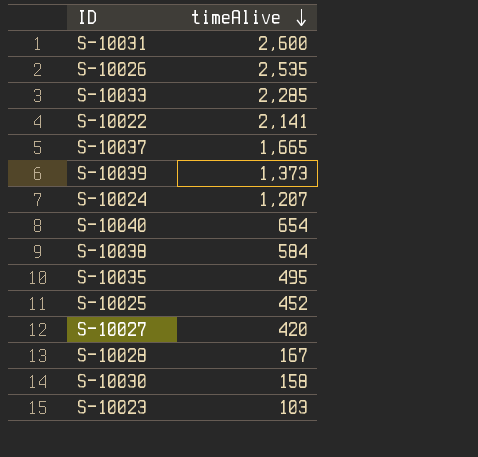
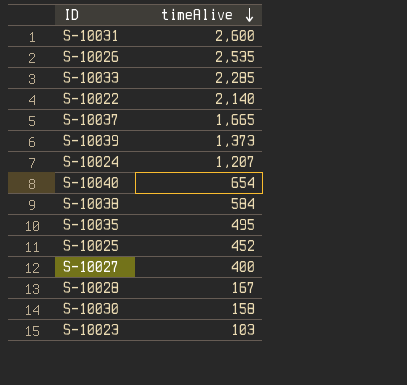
S-10022 | timeAlive: 2,141 -> 2,140
S-10027 | timeAlive: 420 -> 400

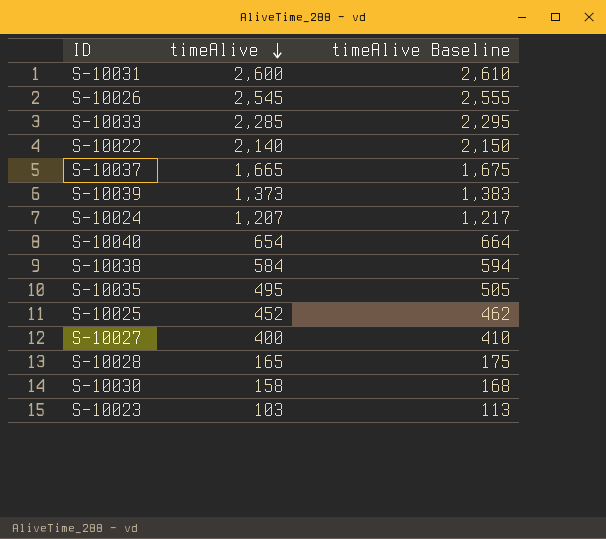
column timeAlive Baseline | formula: none -> [timeAlive] + 10
S-10026 | timeAlive: 2,535 -> 2,545
S-10028 | timeAlive: 167 -> 165

